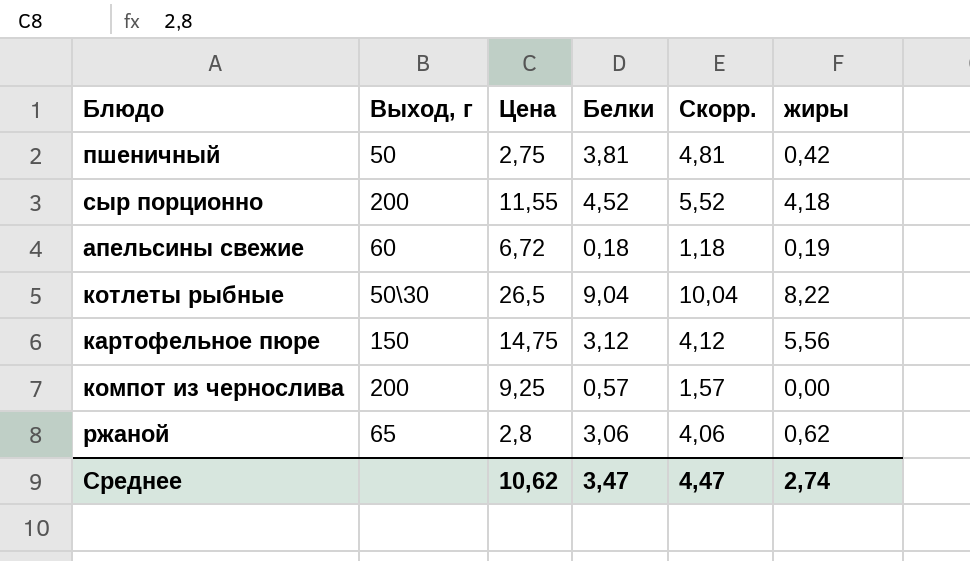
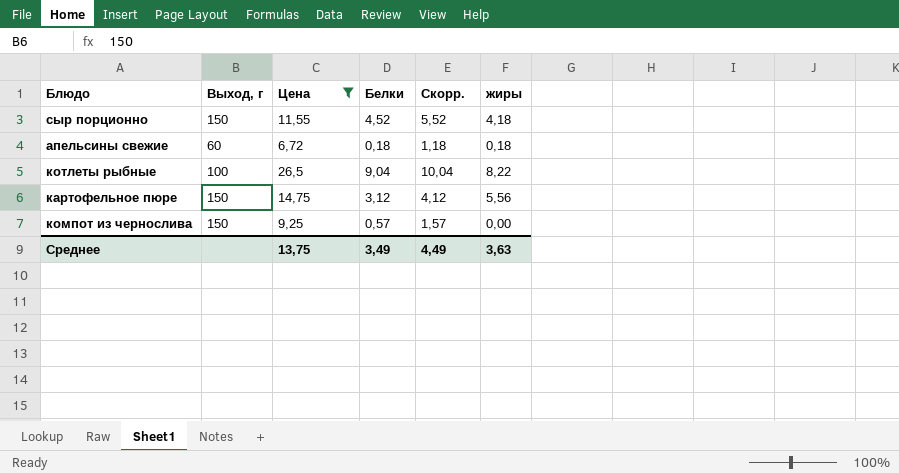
filter: none -> Цена >= 6,72
сыр порционно | Выход, г: 200 -> 150
апельсины свежие | жиры: 0,19 -> 0,18
котлеты рыбные | Выход, г: 50\30 -> 100
компот из чернослива | Выход, г: 200 -> 150
Среднее | Цена: 10,62 -> 13,75
Среднее | Белки: 3,47 -> 3,49
Среднее | Скорр.: 4,47 -> 4,49
Среднее | жиры: 2,74 -> 3,63

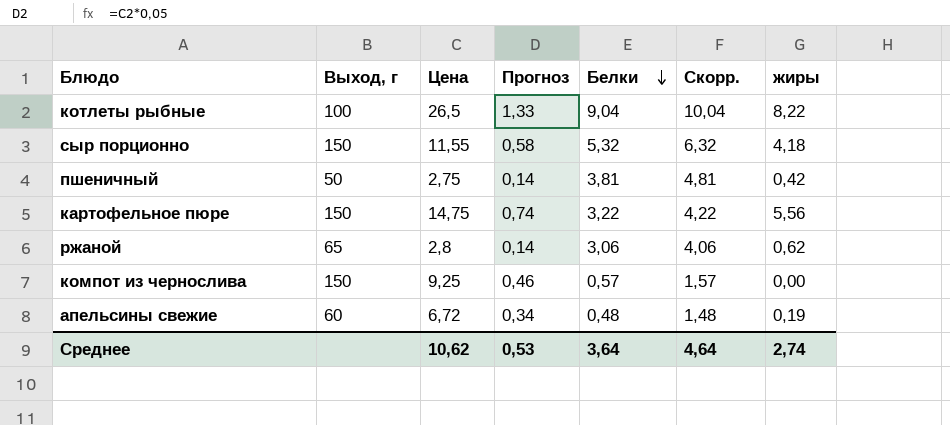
filter: Цена >= 6,72 -> none
row order: none -> Белки descending
column Прогноз | formula: none -> [Цена] * 0,05
сыр порционно | Белки: 4,52 -> 5,32
сыр порционно | Скорр.: 5,52 -> 6,32
картофельное пюре | Белки: 3,12 -> 3,22
картофельное пюре | Скорр.: 4,12 -> 4,22
апельсины свежие | Белки: 0,18 -> 0,48
апельсины свежие | Скорр.: 1,18 -> 1,48
апельсины свежие | жиры: 0,18 -> 0,19
Среднее | Цена: 13,75 -> 10,62
Среднее | Белки: 3,49 -> 3,64
Среднее | Скорр.: 4,49 -> 4,64
Среднее | жиры: 3,63 -> 2,74

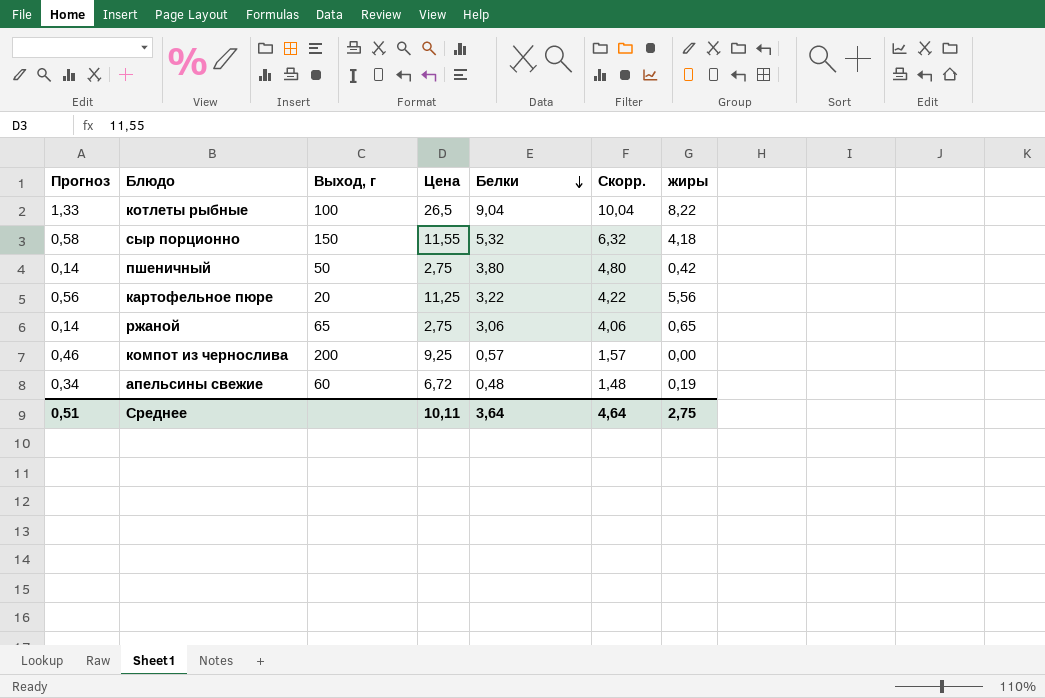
column Прогноз | position: 4 -> 1
пшеничный | Белки: 3,81 -> 3,80
пшеничный | Скорр.: 4,81 -> 4,80
картофельное пюре | Прогноз: 0,74 -> 0,56
картофельное пюре | Выход, г: 150 -> 20
картофельное пюре | Цена: 14,75 -> 11,25
ржаной | Цена: 2,8 -> 2,75
ржаной | жиры: 0,62 -> 0,65
компот из чернослива | Выход, г: 150 -> 200
Среднее | Прогноз: 0,53 -> 0,51
Среднее | Цена: 10,62 -> 10,11
Среднее | жиры: 2,74 -> 2,75

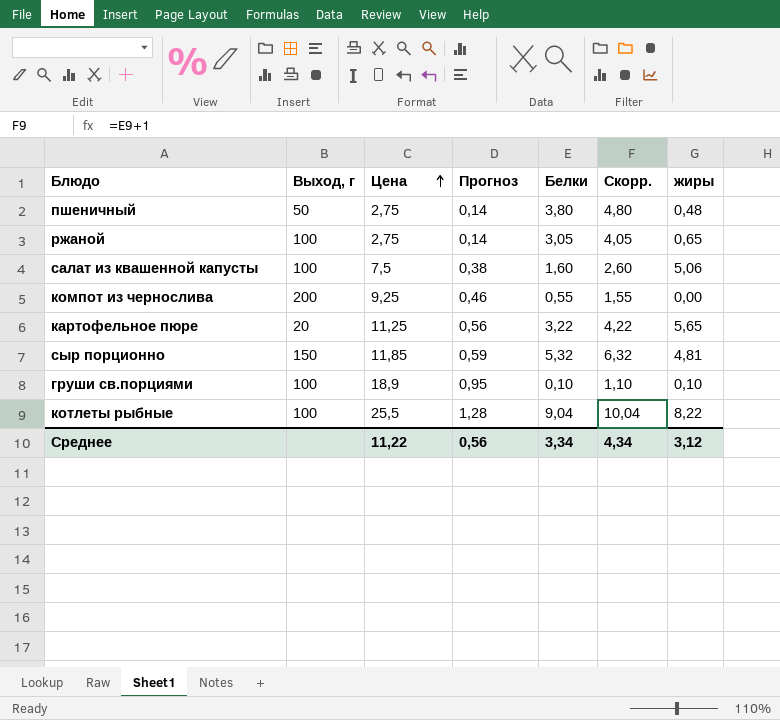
row order: Белки descending -> Цена ascending
column Прогноз | position: 1 -> 4
row апельсины свежие: 0,34 | 60 | 6,72 | 0,48 | 1,48 | 0,19 -> none
пшеничный | жиры: 0,42 -> 0,48
ржаной | Выход, г: 65 -> 100
ржаной | Белки: 3,06 -> 3,05
ржаной | Скорр.: 4,06 -> 4,05
row салат из квашенной капусты: none -> 100 | 7,5 | 0,38 | 1,60 | 2,60 | 5,06
компот из чернослива | Белки: 0,57 -> 0,55
компот из чернослива | Скорр.: 1,57 -> 1,55
картофельное пюре | жиры: 5,56 -> 5,65
сыр порционно | Цена: 11,55 -> 11,85
сыр порционно | Прогноз: 0,58 -> 0,59
сыр порционно | жиры: 4,18 -> 4,81
row груши св.порциями: none -> 100 | 18,9 | 0,95 | 0,10 | 1,10 | 0,10
котлеты рыбные | Цена: 26,5 -> 25,5
котлеты рыбные | Прогноз: 1,33 -> 1,28
Среднее | Цена: 10,11 -> 11,22
Среднее | Прогноз: 0,51 -> 0,56
Среднее | Белки: 3,64 -> 3,34
Среднее | Скорр.: 4,64 -> 4,34
Среднее | жиры: 2,75 -> 3,12

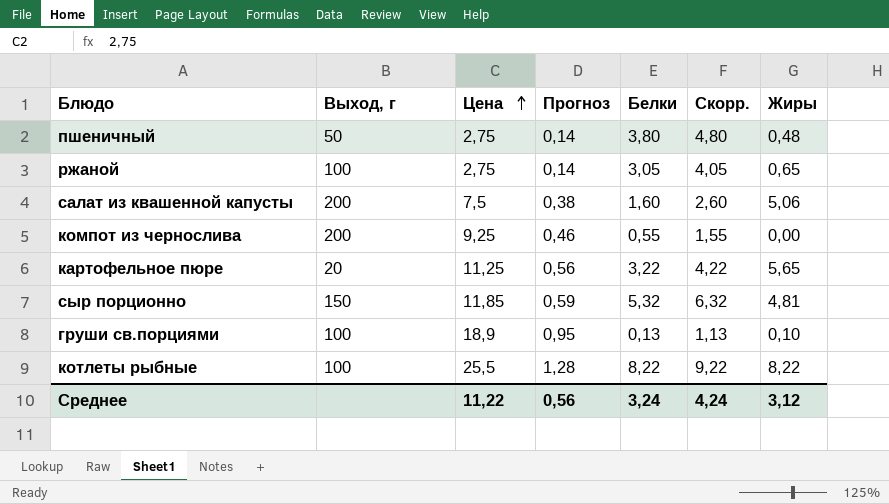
column name: жиры -> Жиры
салат из квашенной капусты | Выход, г: 100 -> 200
груши св.порциями | Белки: 0,10 -> 0,13
груши св.порциями | Скорр.: 1,10 -> 1,13
котлеты рыбные | Белки: 9,04 -> 8,22
котлеты рыбные | Скорр.: 10,04 -> 9,22
Среднее | Белки: 3,34 -> 3,24
Среднее | Скорр.: 4,34 -> 4,24

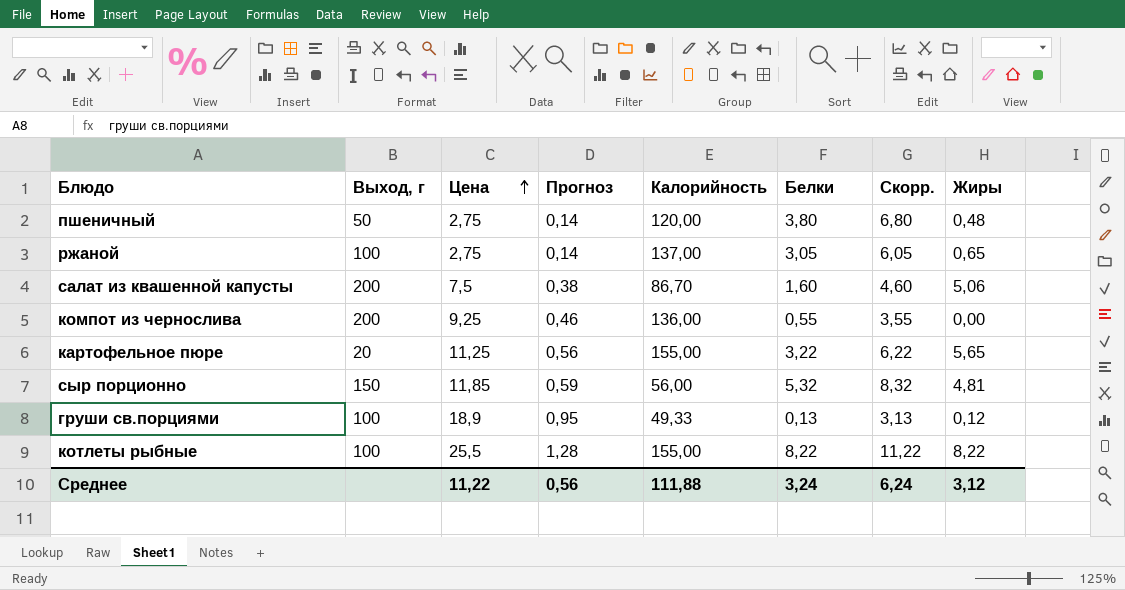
column Калорийность | position: none -> 5
column Скорр. | formula: [Белки] + 1 -> [Белки] + 3
груши св.порциями | Жиры: 0,10 -> 0,12
Среднее | Скорр.: 4,24 -> 6,24

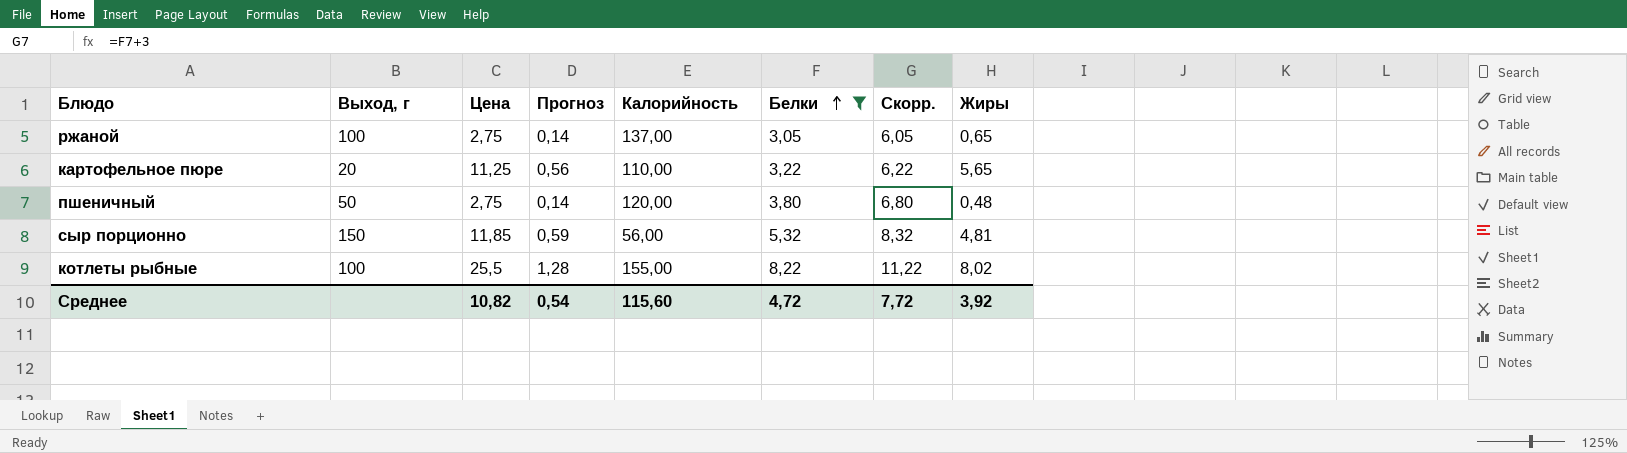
filter: none -> Белки >= 3,05
row order: Цена ascending -> Белки ascending
картофельное пюре | Калорийность: 155,00 -> 110,00
котлеты рыбные | Жиры: 8,22 -> 8,02
Среднее | Цена: 11,22 -> 10,82
Среднее | Прогноз: 0,56 -> 0,54
Среднее | Калорийность: 111,88 -> 115,60
Среднее | Белки: 3,24 -> 4,72
Среднее | Скорр.: 6,24 -> 7,72
Среднее | Жиры: 3,12 -> 3,92

